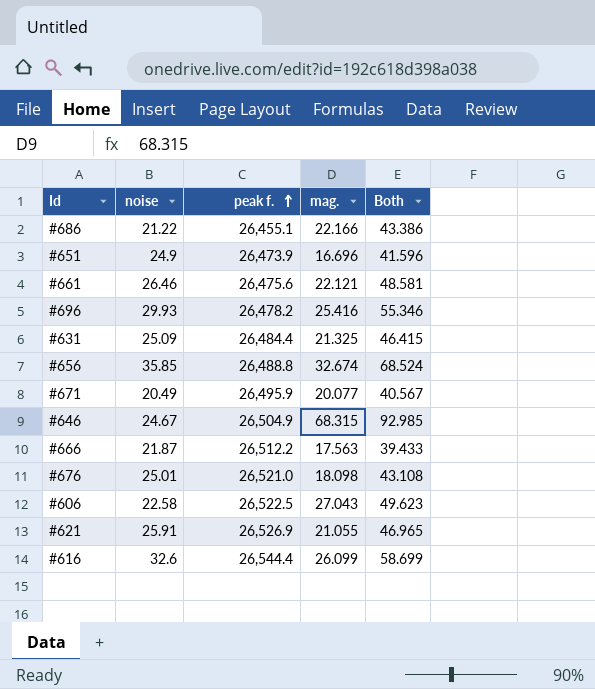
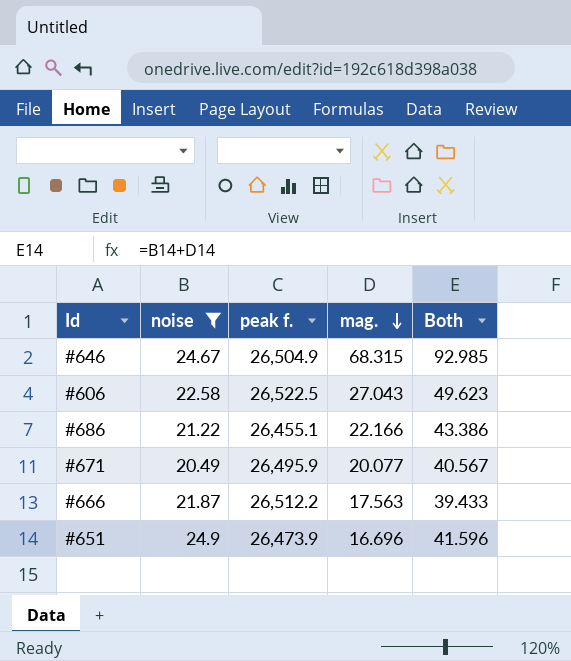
filter: none -> noise <= 24.9
row order: peak f. ascending -> mag. descending

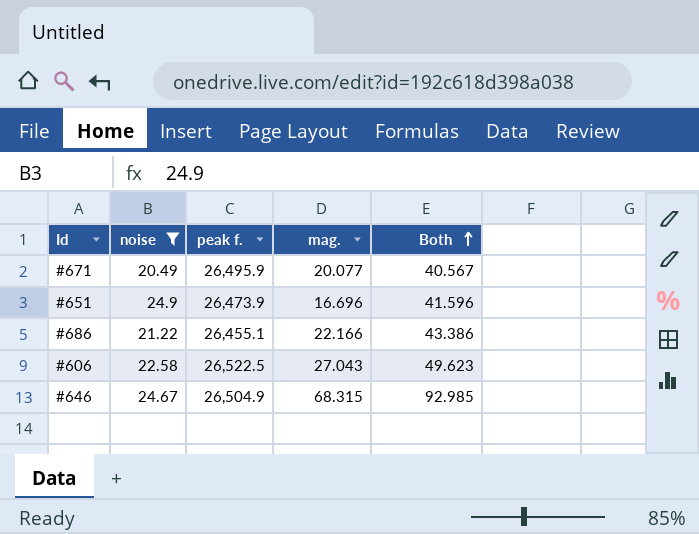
row order: mag. descending -> Both ascending
row #666: 21.87 | 26,512.2 | 17.563 | 39.433 -> none

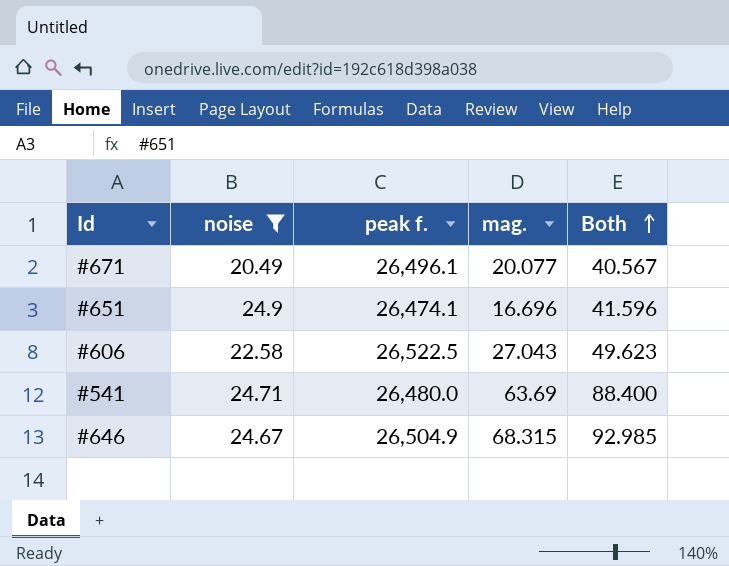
row #686: 21.22 | 26,455.1 | 22.166 | 43.386 -> none
#671 | peak f.: 26,495.9 -> 26,496.1
#651 | peak f.: 26,473.9 -> 26,474.1
row #541: none -> 24.71 | 26,480.0 | 63.69 | 88.400

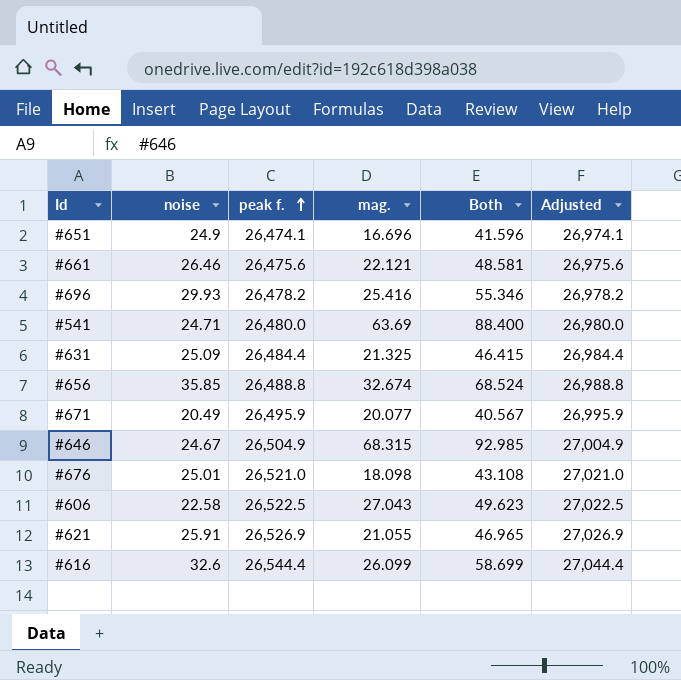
filter: noise <= 24.9 -> none
row order: Both ascending -> peak f. ascending
column Adjusted | formula: none -> [peak f.] + 500
#671 | peak f.: 26,496.1 -> 26,495.9

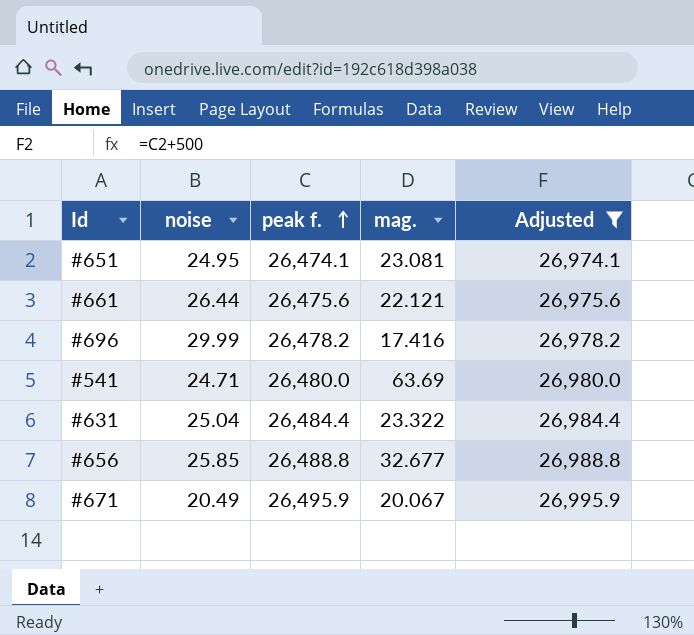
filter: none -> Adjusted <= 26,995.9
column Both | formula: [noise] + [mag.] -> none
#651 | noise: 24.9 -> 24.95
#651 | mag.: 16.696 -> 23.081
#661 | noise: 26.46 -> 26.44
#696 | noise: 29.93 -> 29.99
#696 | mag.: 25.416 -> 17.416
#631 | noise: 25.09 -> 25.04
#631 | mag.: 21.325 -> 23.322
#656 | noise: 35.85 -> 25.85
#656 | mag.: 32.674 -> 32.677
#671 | mag.: 20.077 -> 20.067

